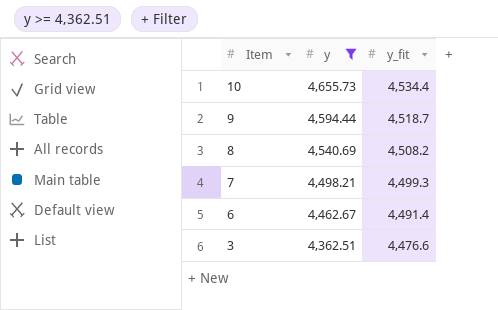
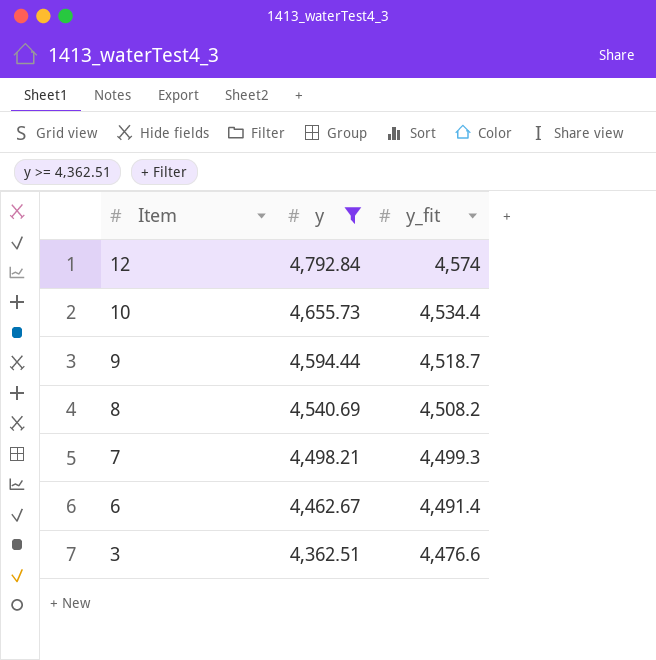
row 12: none -> 4,792.84 | 4,574

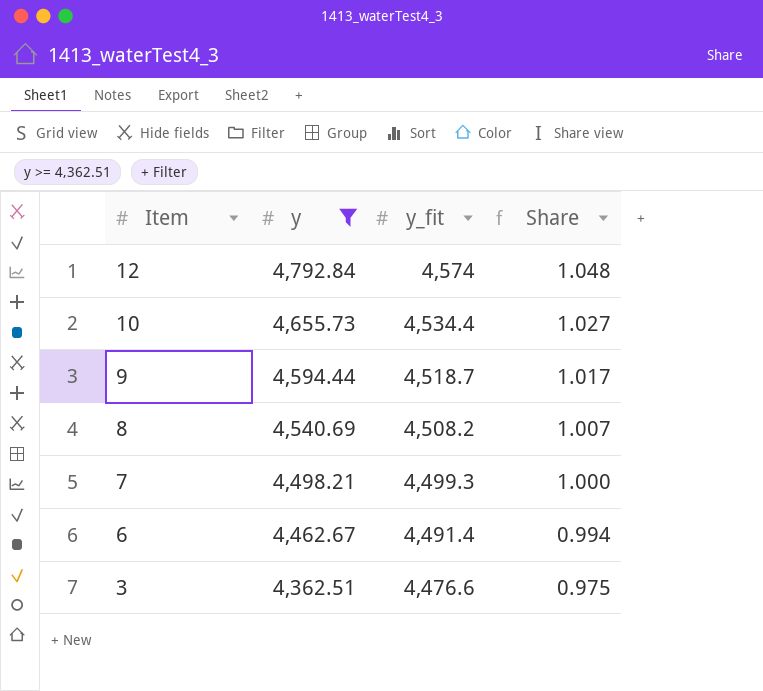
column Share | formula: none -> [y] / [y_fit]

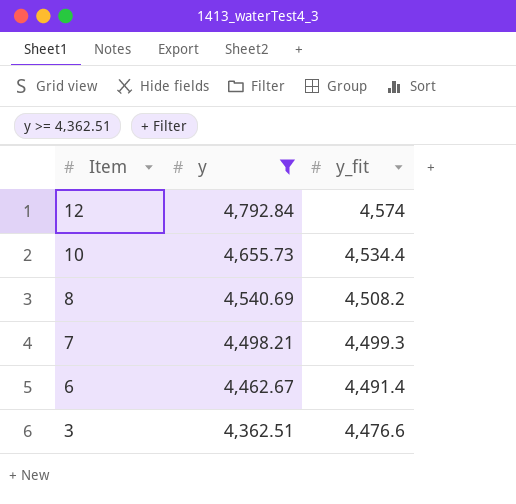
column Share | formula: [y] / [y_fit] -> none
row 9: 4,594.44 | 4,518.7 | 1.017 -> none

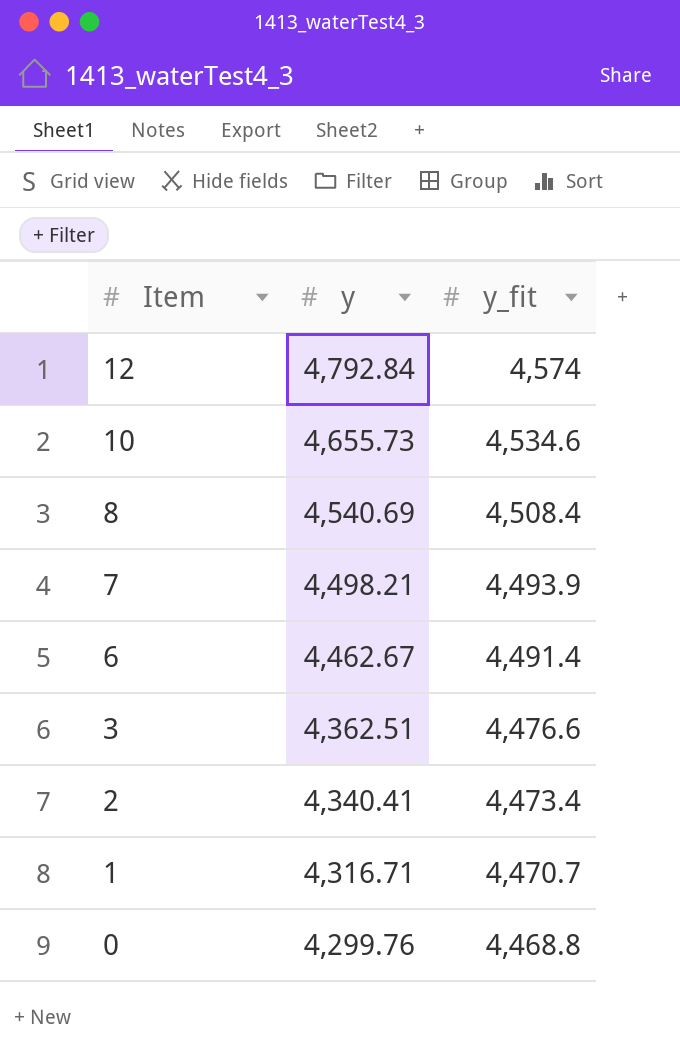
filter: y >= 4,362.51 -> none
10 | y_fit: 4,534.4 -> 4,534.6
8 | y_fit: 4,508.2 -> 4,508.4
7 | y_fit: 4,499.3 -> 4,493.9

